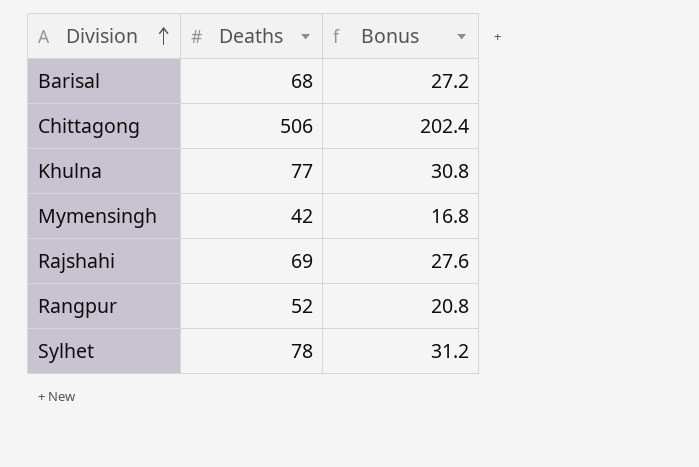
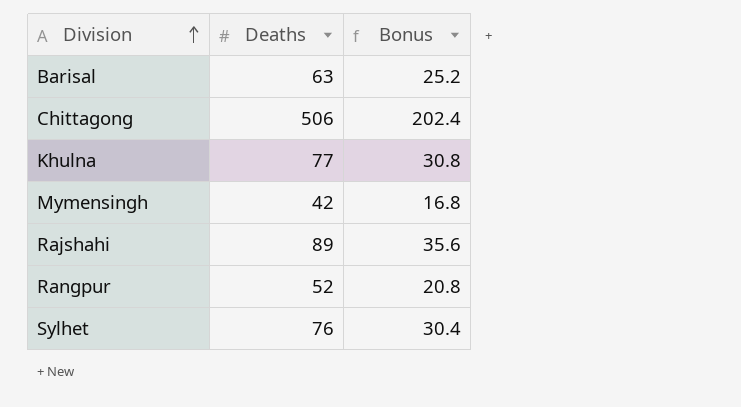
Barisal | Deaths: 68 -> 63
Barisal | Bonus: 27.2 -> 25.2
Rajshahi | Deaths: 69 -> 89
Rajshahi | Bonus: 27.6 -> 35.6
Sylhet | Deaths: 78 -> 76
Sylhet | Bonus: 31.2 -> 30.4

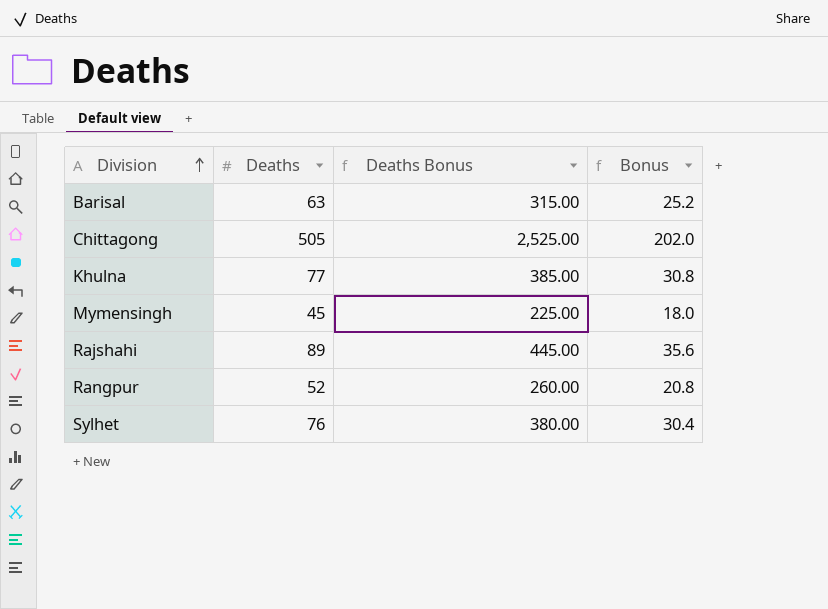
column Deaths Bonus | formula: none -> [Deaths] * 5
Chittagong | Deaths: 506 -> 505
Chittagong | Bonus: 202.4 -> 202.0
Mymensingh | Deaths: 42 -> 45
Mymensingh | Bonus: 16.8 -> 18.0

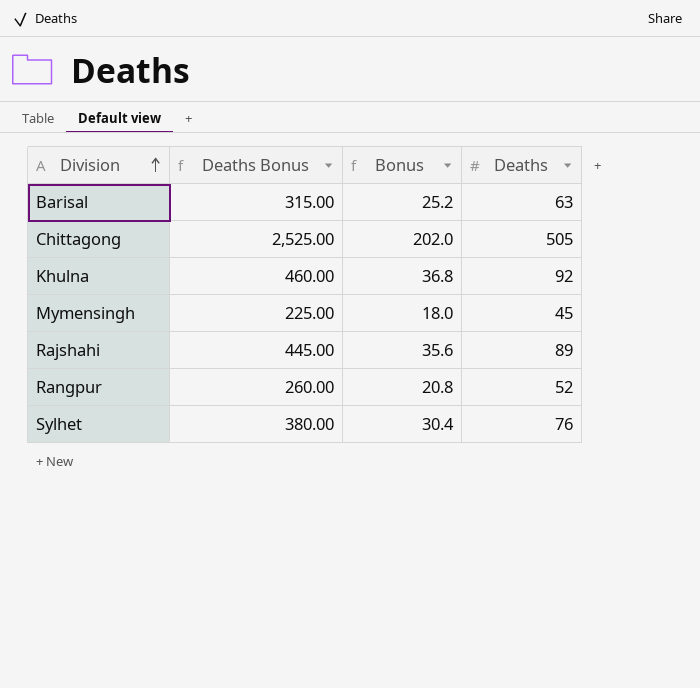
column Deaths | position: 2 -> 4
Khulna | Deaths Bonus: 385.00 -> 460.00
Khulna | Bonus: 30.8 -> 36.8
Khulna | Deaths: 77 -> 92

